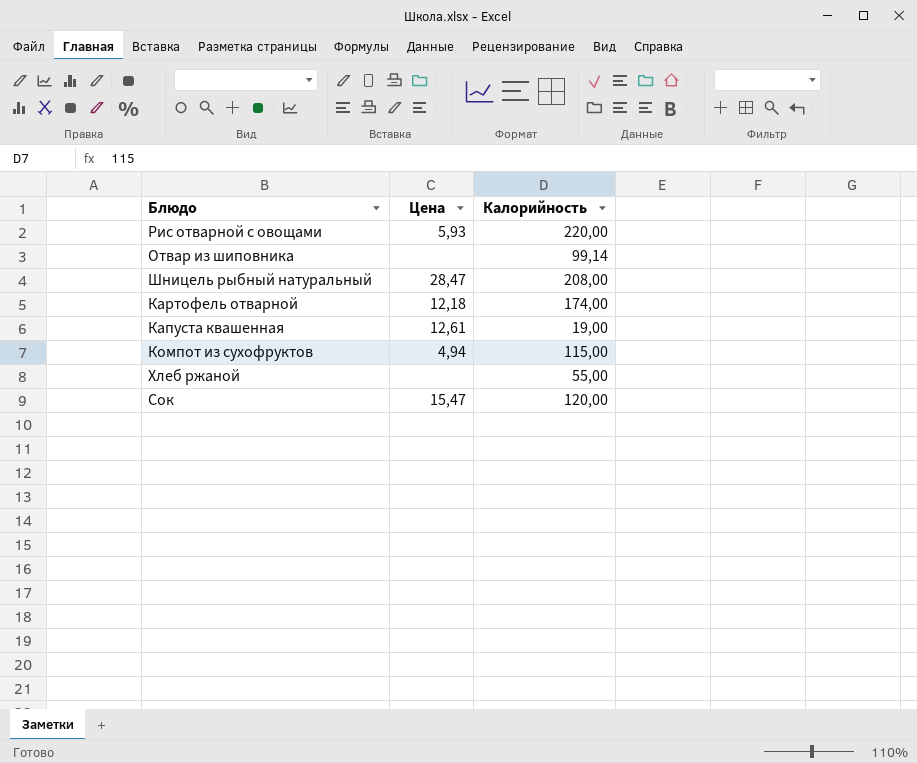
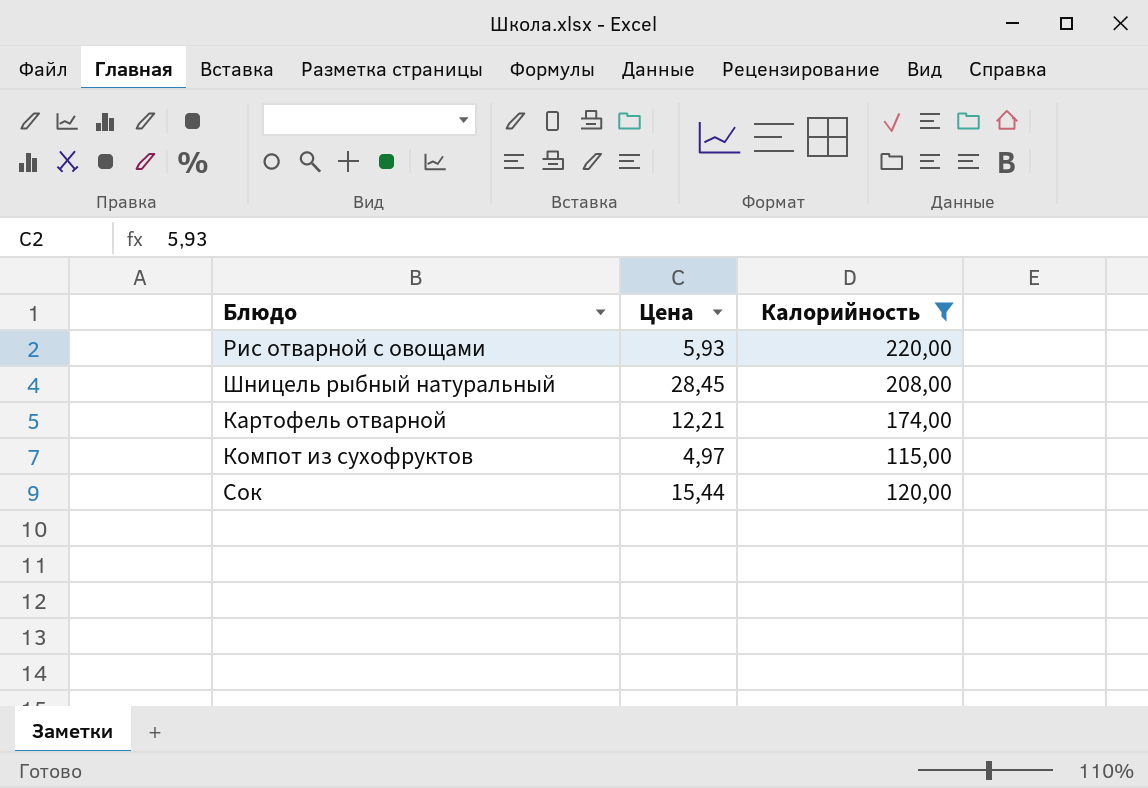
filter: none -> Калорийность >= 115,00
Шницель рыбный натуральный | Цена: 28,47 -> 28,45
Картофель отварной | Цена: 12,18 -> 12,21
Компот из сухофруктов | Цена: 4,94 -> 4,97
Сок | Цена: 15,47 -> 15,44

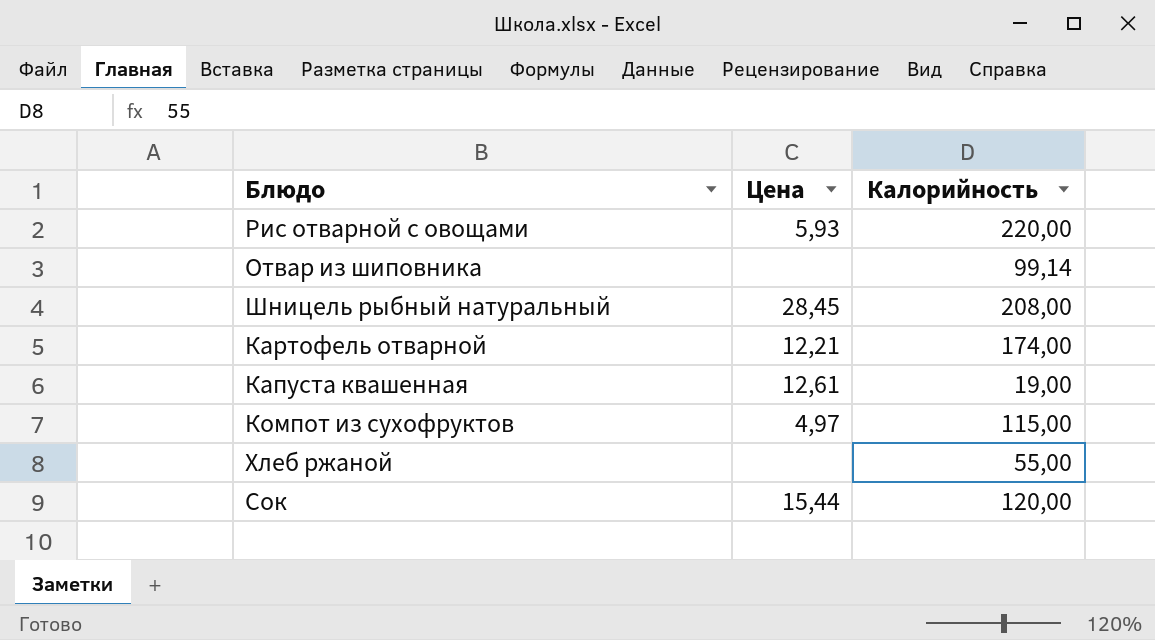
filter: Калорийность >= 115,00 -> none

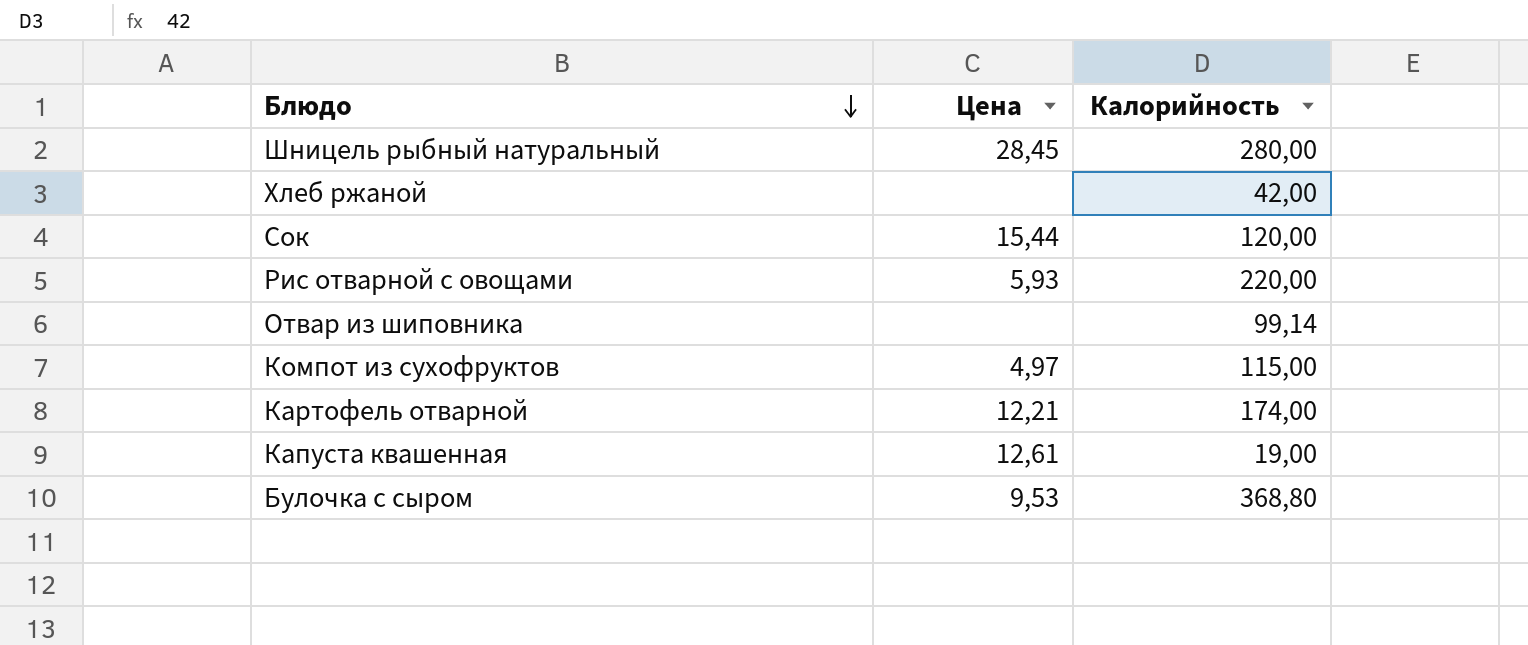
row order: none -> Блюдо descending
Шницель рыбный натуральный | Калорийность: 208,00 -> 280,00
Хлеб ржаной | Калорийность: 55,00 -> 42,00
row Булочка с сыром: none -> 9,53 | 368,80

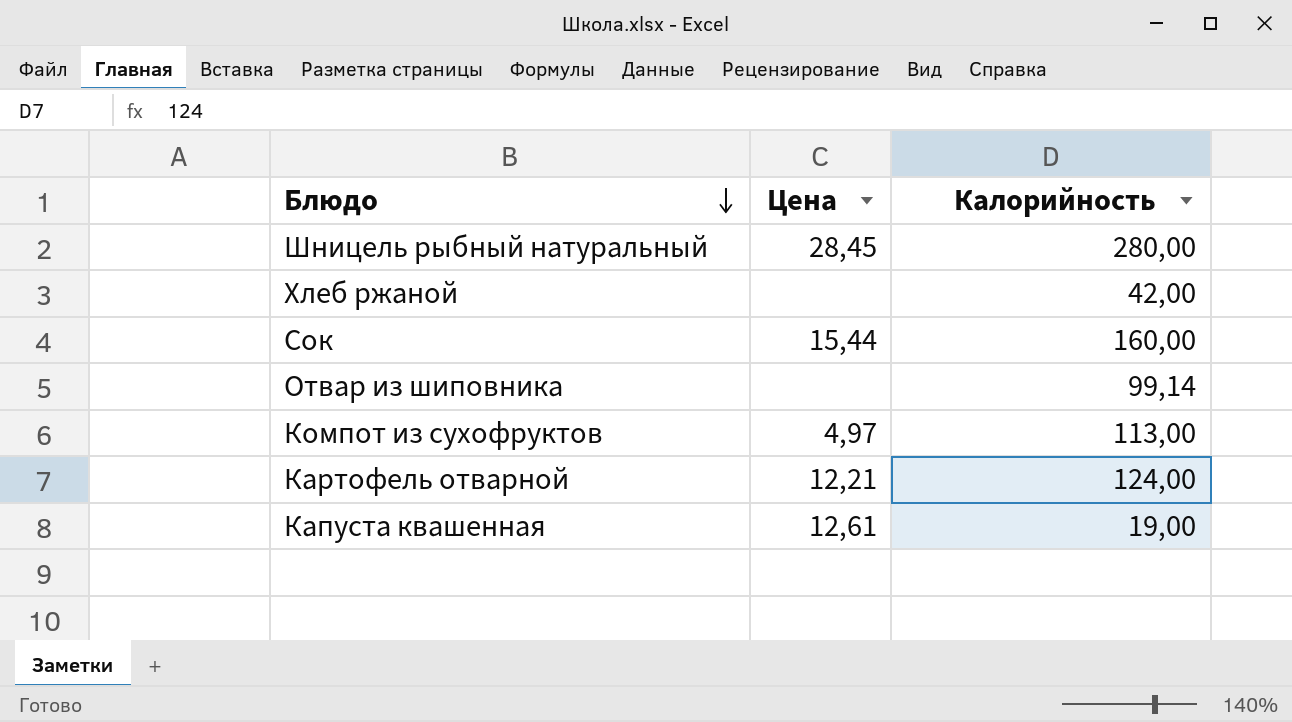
row Рис отварной с овощами: 5,93 | 220,00 -> none
row Булочка с сыром: 9,53 | 368,80 -> none
Сок | Калорийность: 120,00 -> 160,00
Компот из сухофруктов | Калорийность: 115,00 -> 113,00
Картофель отварной | Калорийность: 174,00 -> 124,00

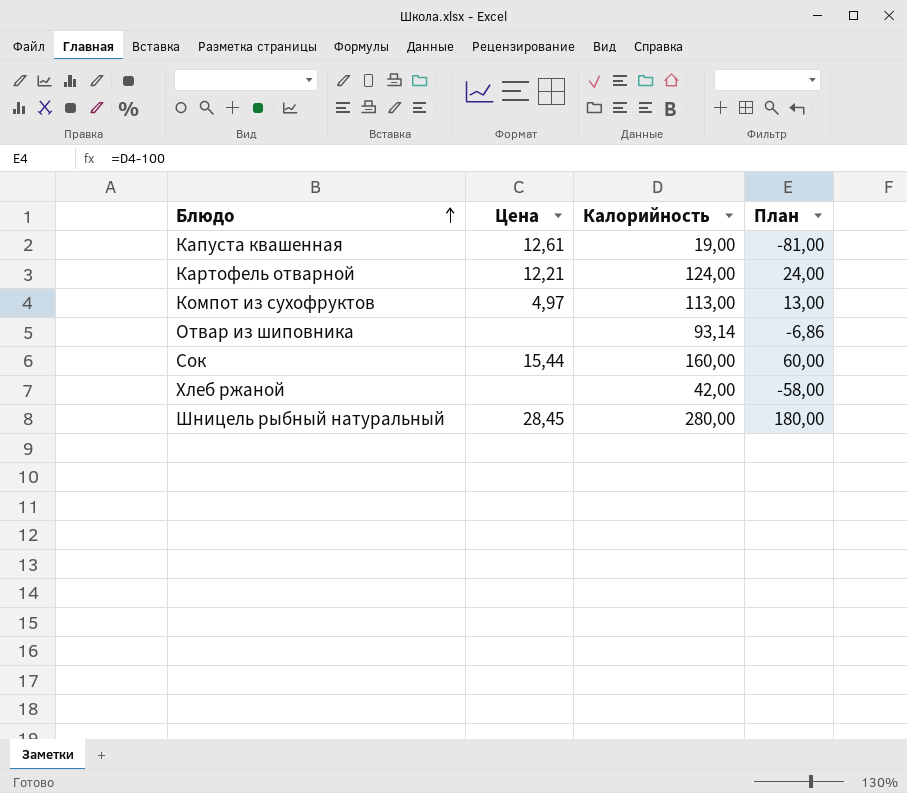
row order: Блюдо descending -> Блюдо ascending
column План | formula: none -> [Калорийность] - 100
Отвар из шиповника | Калорийность: 99,14 -> 93,14

